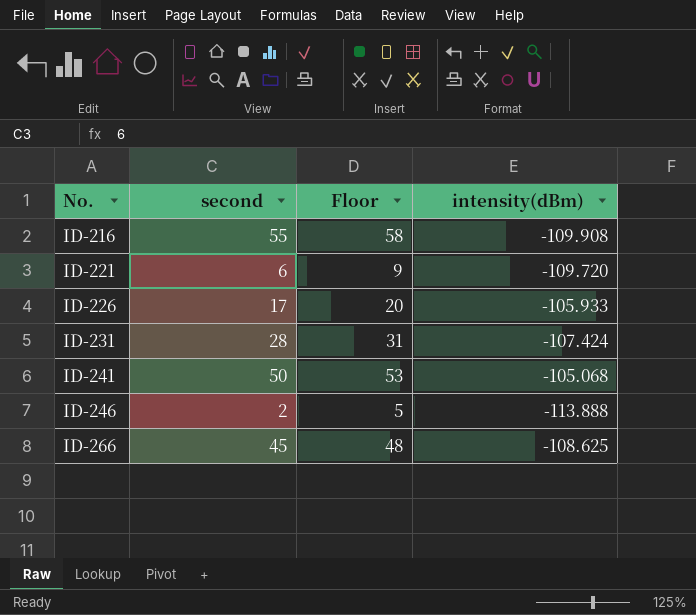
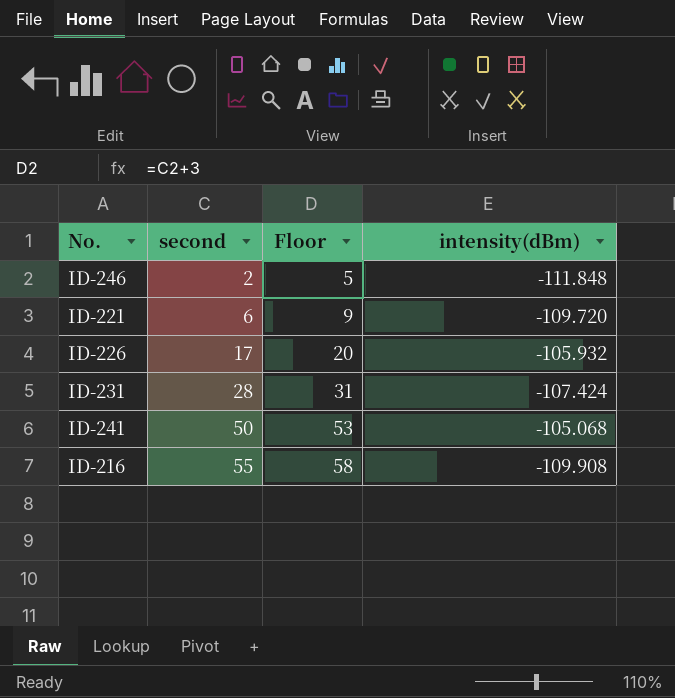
row order: No. ascending -> second ascending
row ID-266: 45 | 48 | -108.625 -> none
ID-246 | intensity(dBm): -113.888 -> -111.848
ID-226 | intensity(dBm): -105.933 -> -105.932

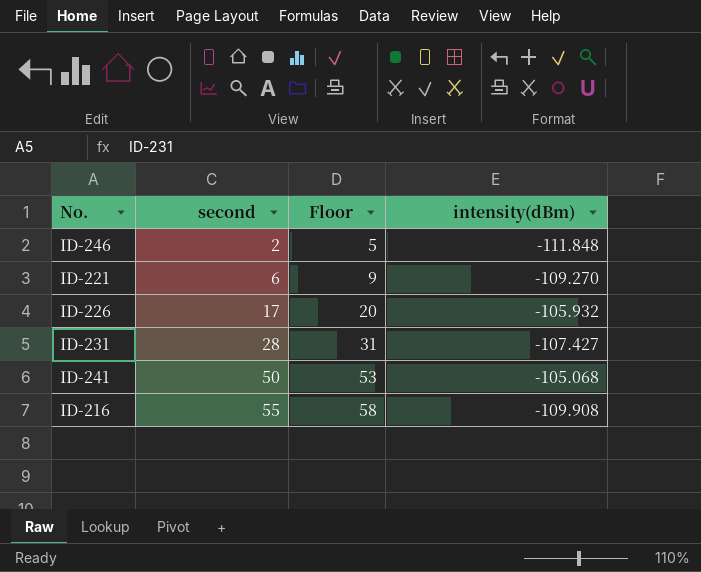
ID-221 | intensity(dBm): -109.720 -> -109.270
ID-231 | intensity(dBm): -107.424 -> -107.427

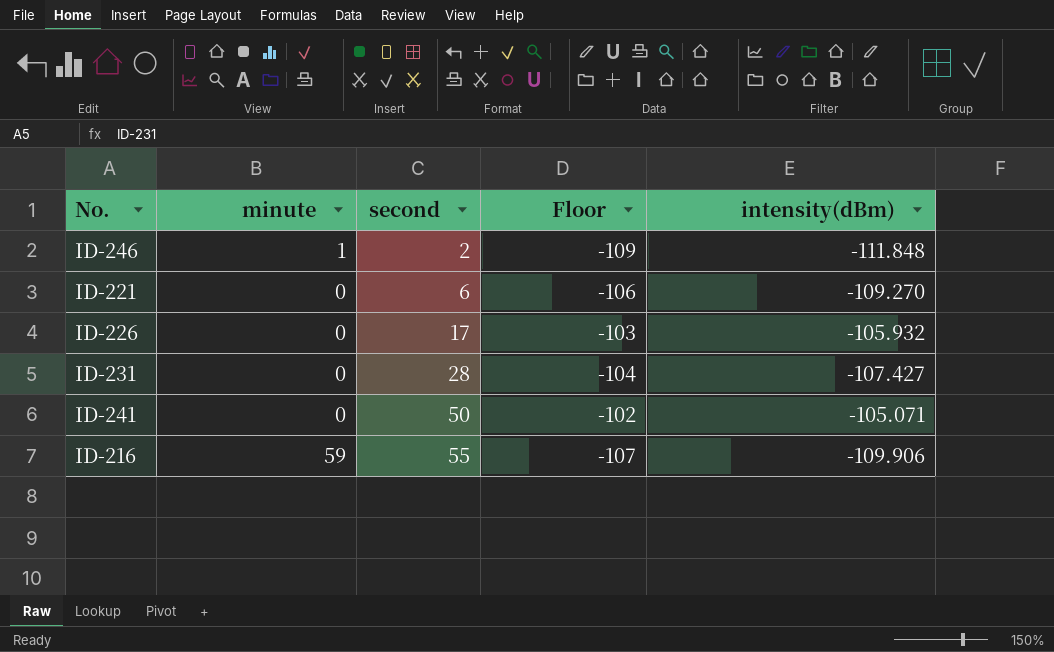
column minute | position: none -> 2
column Floor | formula: [second] + 3 -> [intensity(dBm)] + 3
ID-241 | intensity(dBm): -105.068 -> -105.071
ID-216 | intensity(dBm): -109.908 -> -109.906

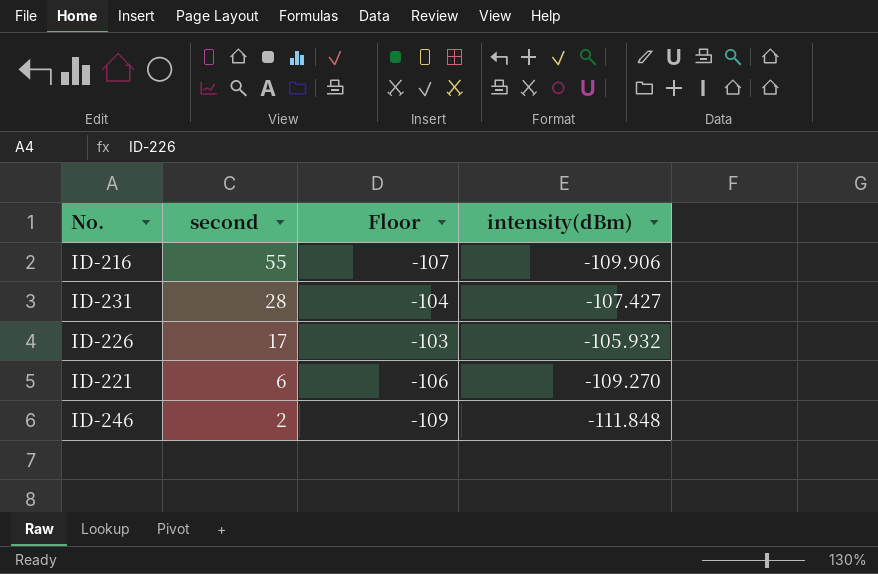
row order: second ascending -> second descending
column minute | position: 2 -> none
row ID-241: 0 | 50 | -102 | -105.071 -> none

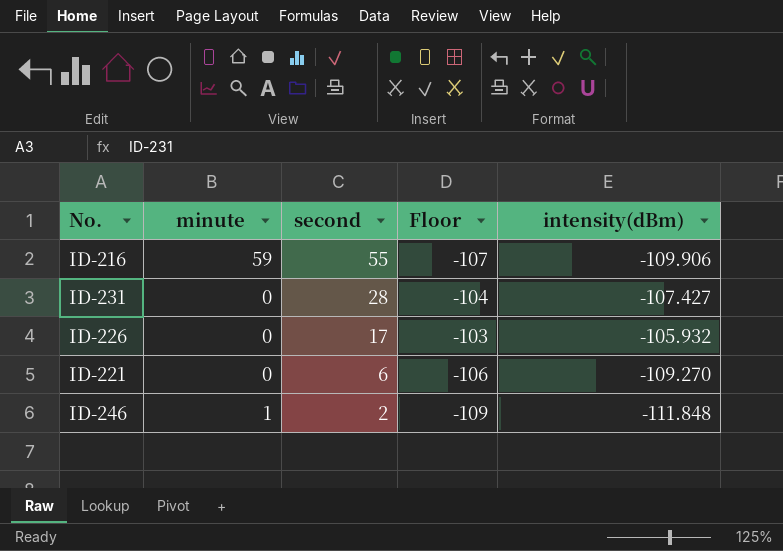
column minute | position: none -> 2

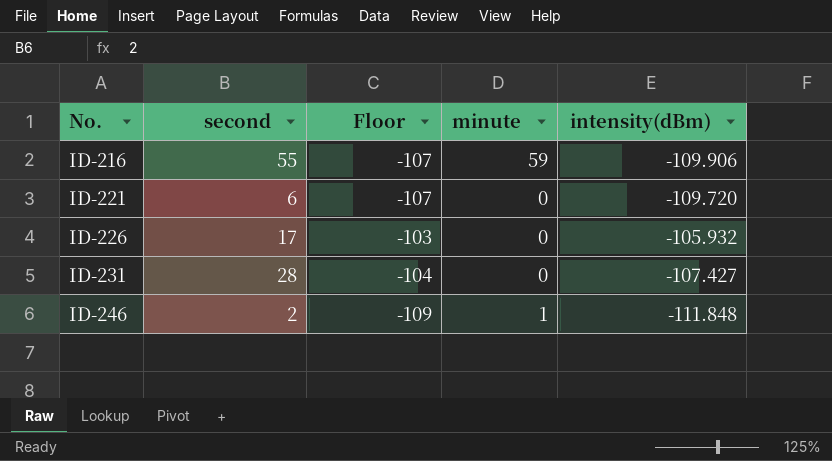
row order: second descending -> No. ascending
column minute | position: 2 -> 4
ID-221 | Floor: -106 -> -107
ID-221 | intensity(dBm): -109.270 -> -109.720

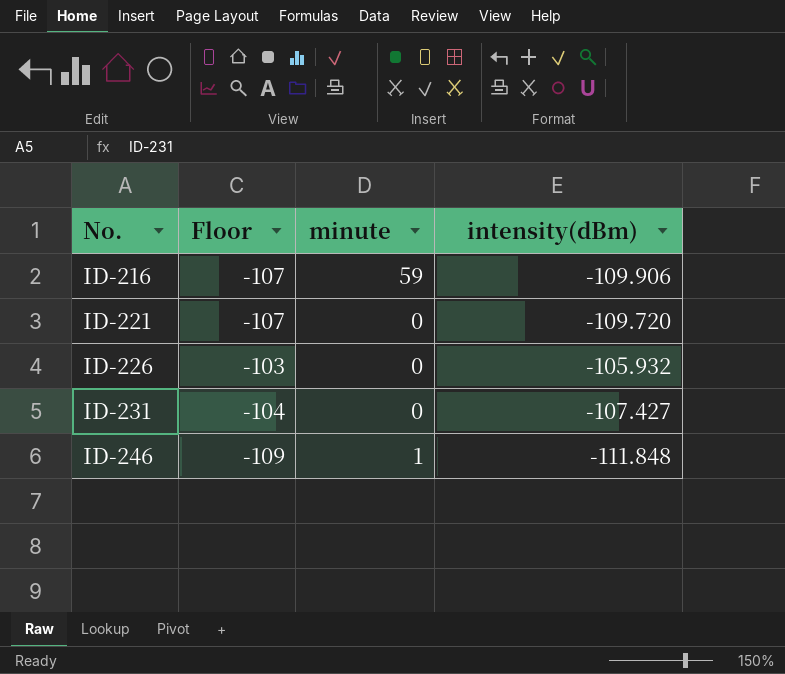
column second | position: 2 -> none

